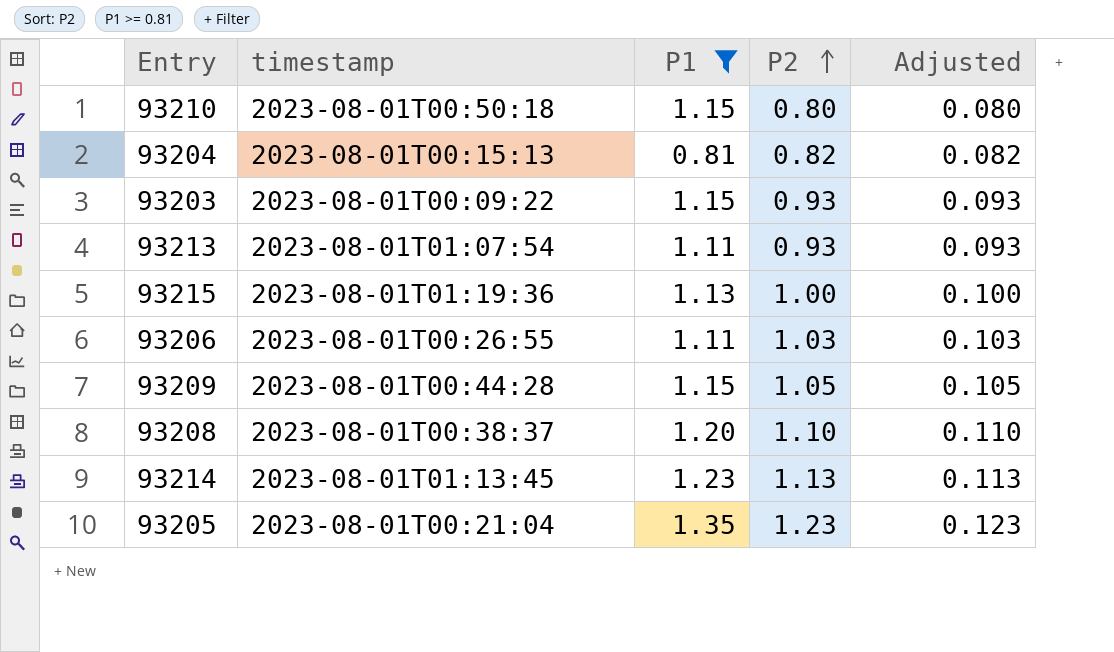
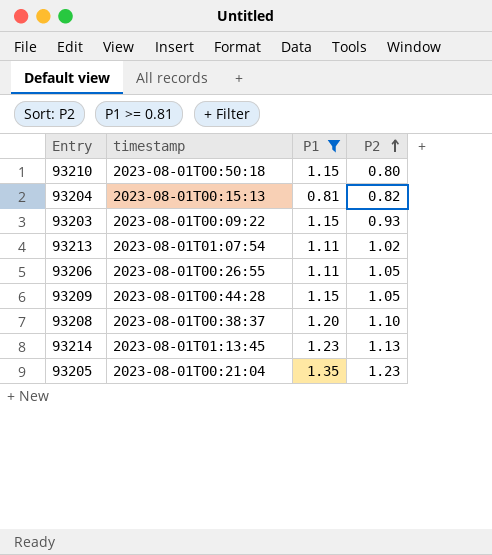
column Adjusted | formula: [P2] * 0.1 -> none
row 93215: 2023-08-01T01:19:36 | 1.13 | 1.00 | 0.100 -> none
93213 | P2: 0.93 -> 1.02
93206 | P2: 1.03 -> 1.05

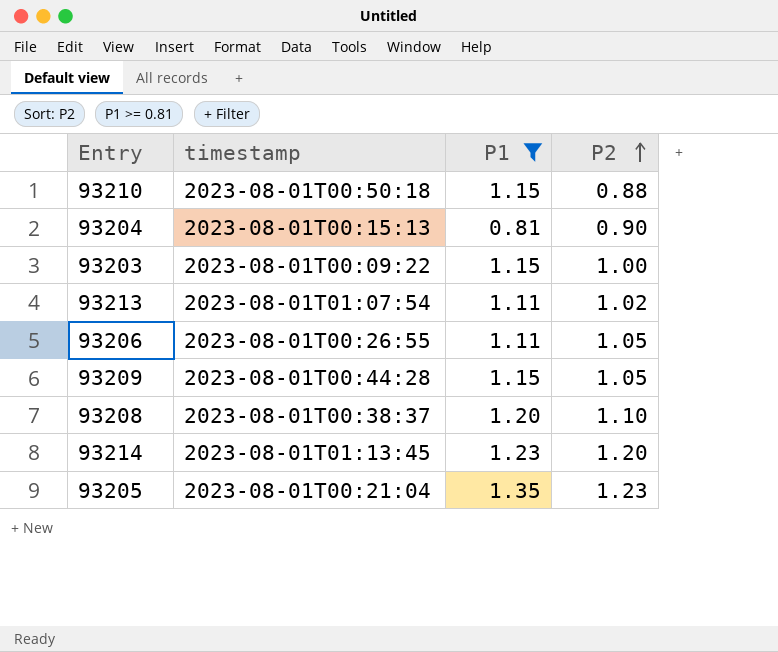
93210 | P2: 0.80 -> 0.88
93204 | P2: 0.82 -> 0.90
93203 | P2: 0.93 -> 1.00
93214 | P2: 1.13 -> 1.20

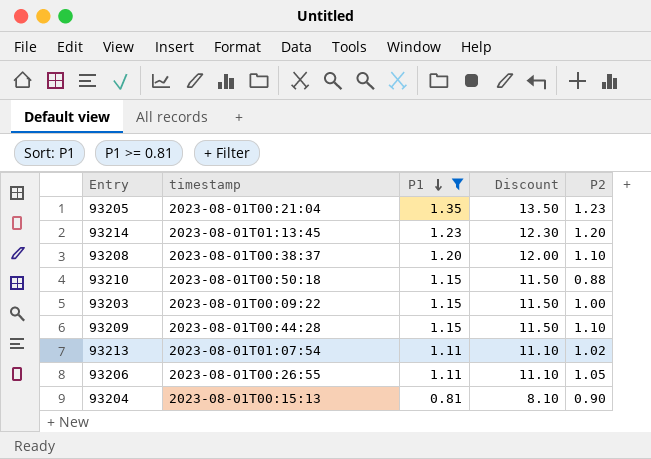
row order: P2 ascending -> P1 descending
column Discount | formula: none -> [P1] * 10
93209 | P2: 1.05 -> 1.10

